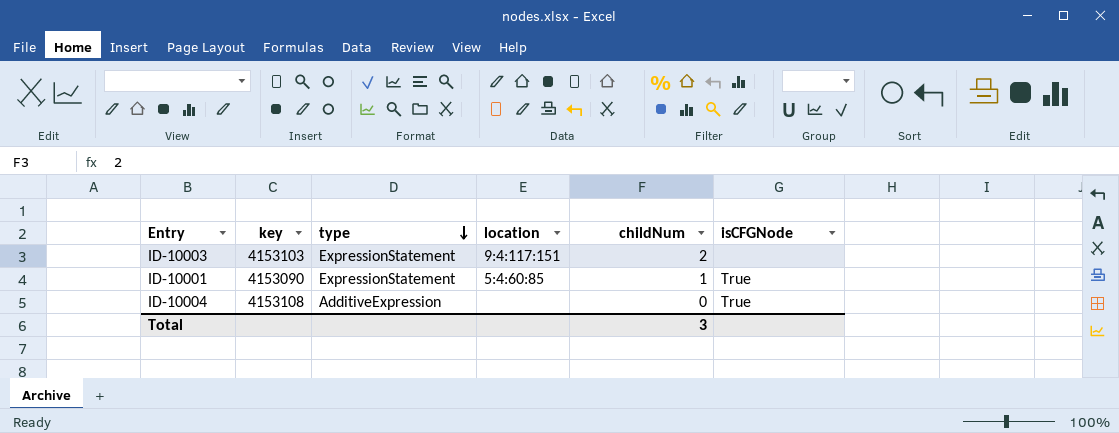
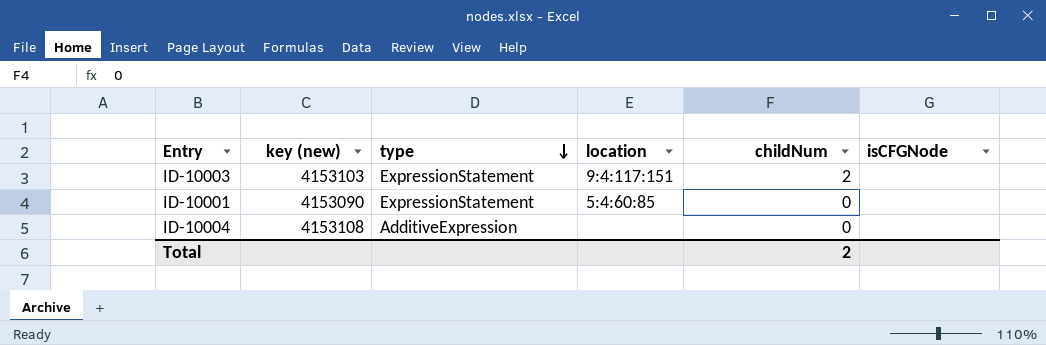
column name: key -> key (new)
ID-10001 | childNum: 1 -> 0
ID-10001 | isCFGNode: True -> none
ID-10004 | isCFGNode: True -> none
Total | childNum: 3 -> 2

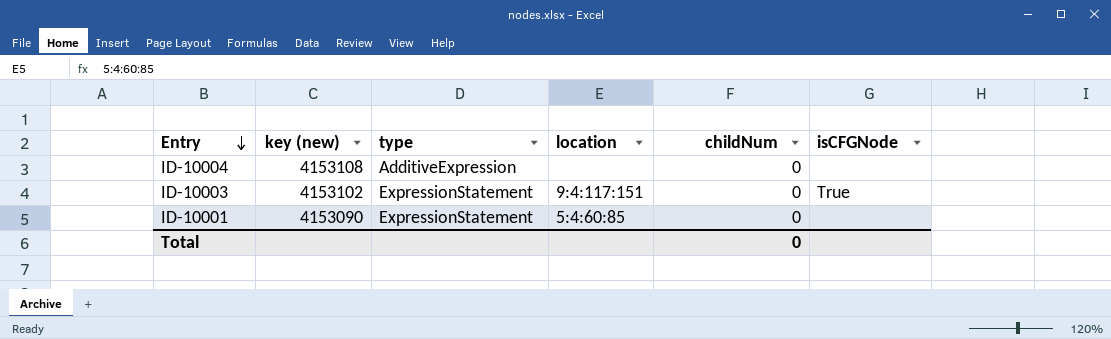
row order: type descending -> Entry descending
ID-10003 | key (new): 4153103 -> 4153102
ID-10003 | childNum: 2 -> 0
ID-10003 | isCFGNode: none -> True
Total | childNum: 2 -> 0

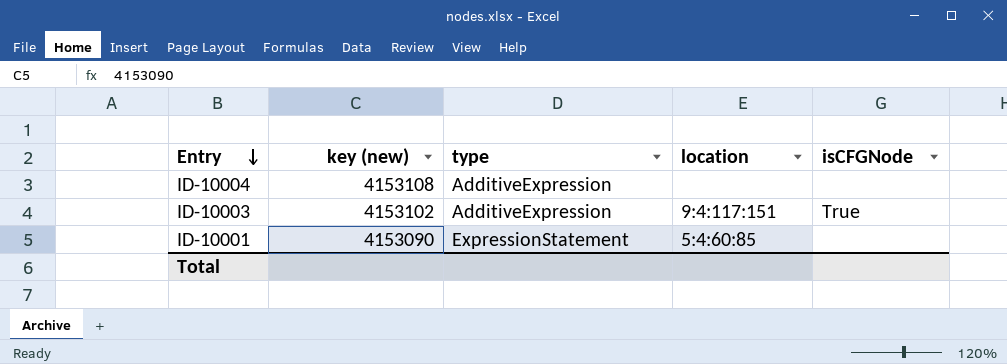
column childNum | position: 5 -> none
ID-10003 | type: ExpressionStatement -> AdditiveExpression

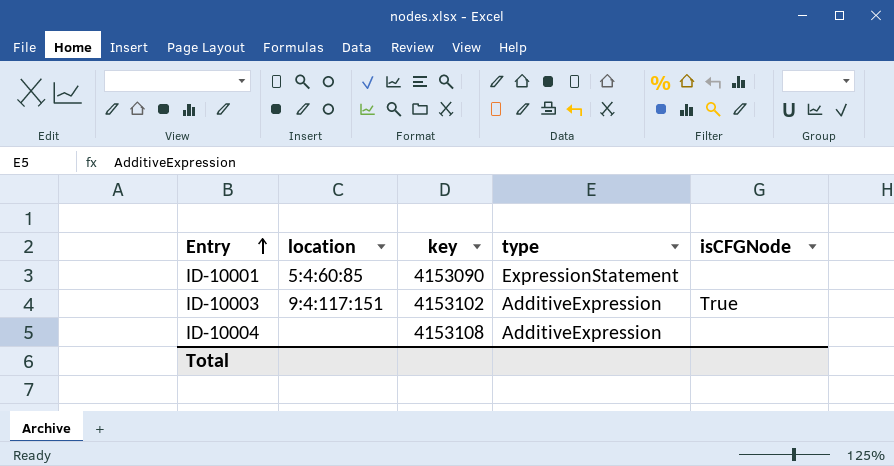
row order: Entry descending -> Entry ascending
column location | position: 4 -> 2
column name: key (new) -> key

